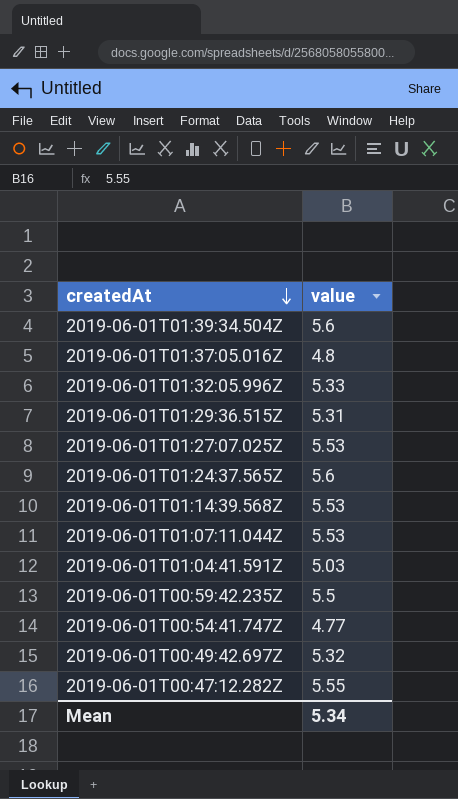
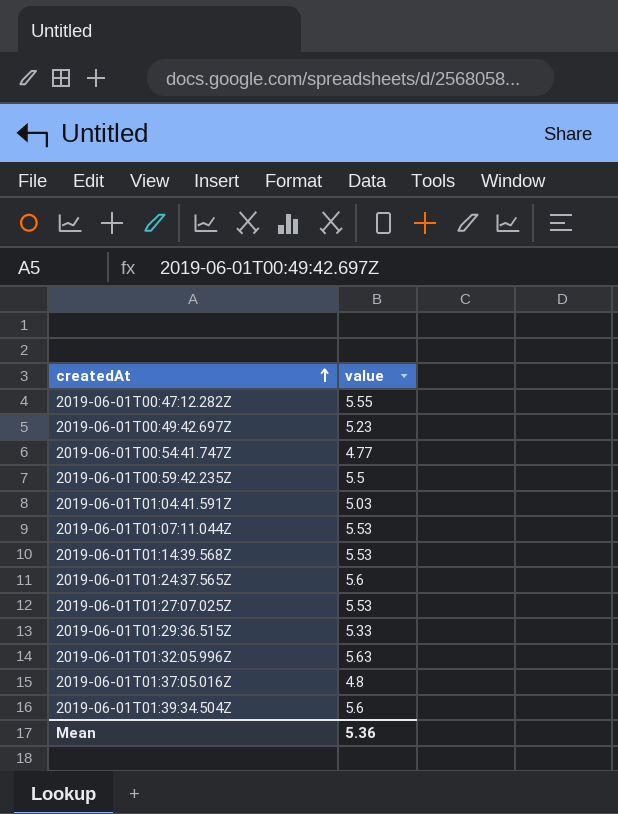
row order: createdAt descending -> createdAt ascending
2019-06-01T00:49:42.697Z | value: 5.32 -> 5.23
2019-06-01T01:29:36.515Z | value: 5.31 -> 5.33
2019-06-01T01:32:05.996Z | value: 5.33 -> 5.63
Mean | value: 5.34 -> 5.36

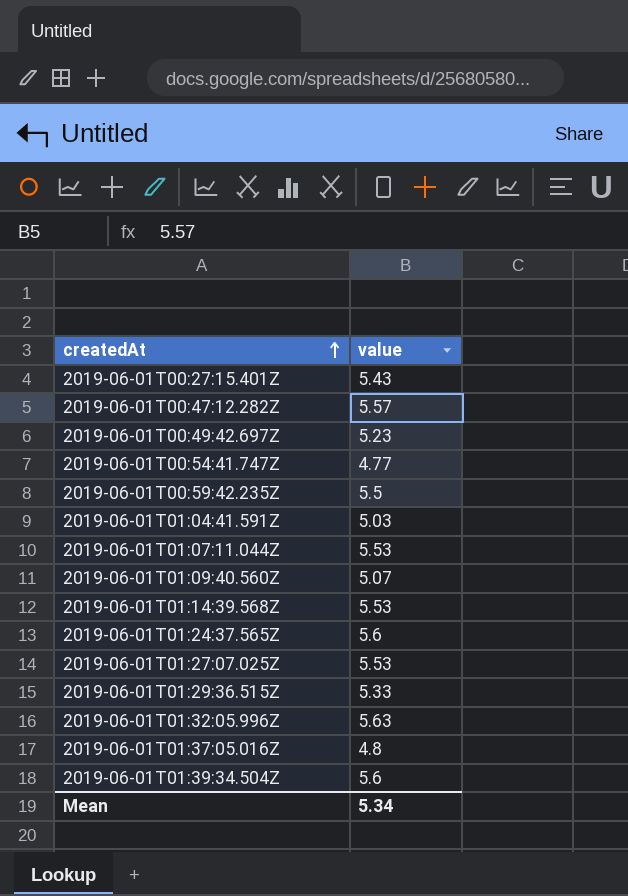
row 2019-06-01T00:27:15.401Z: none -> 5.43
2019-06-01T00:47:12.282Z | value: 5.55 -> 5.57
row 2019-06-01T01:09:40.560Z: none -> 5.07
Mean | value: 5.36 -> 5.34

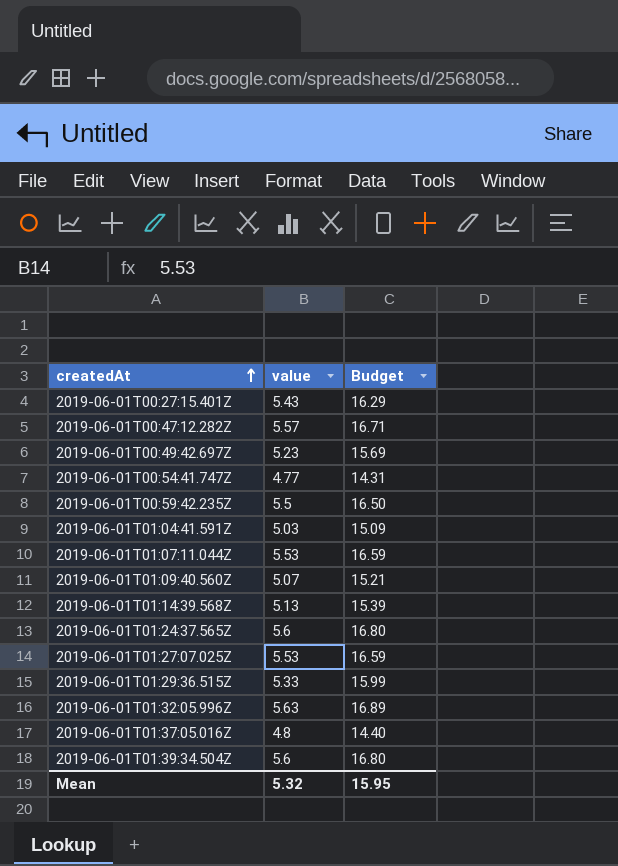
column Budget | formula: none -> [value] * 3
2019-06-01T01:14:39.568Z | value: 5.53 -> 5.13
Mean | value: 5.34 -> 5.32

